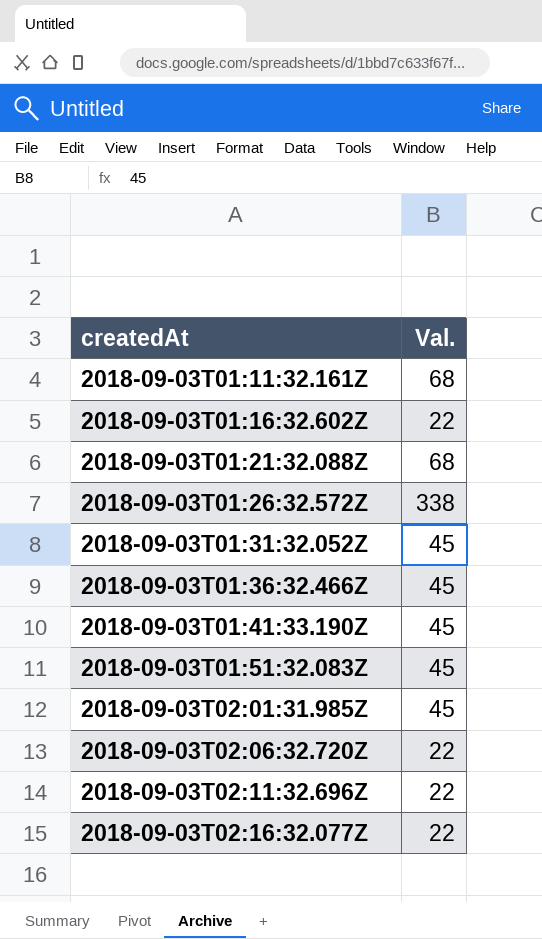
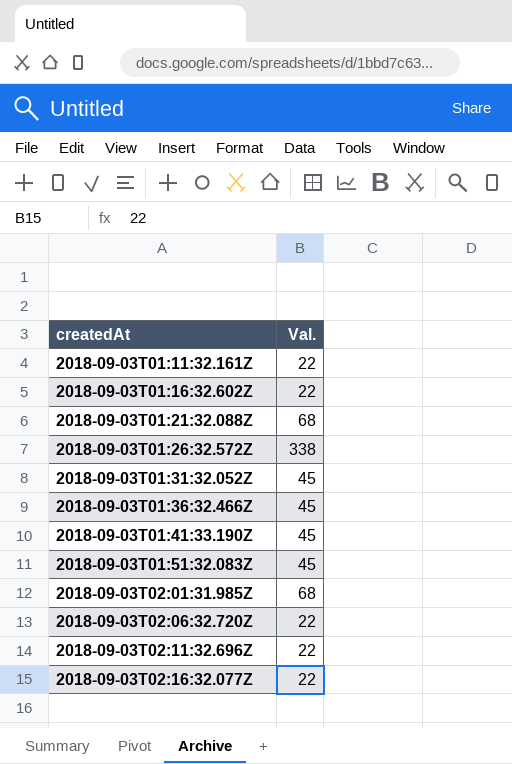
2018-09-03T01:11:32.161Z | Val.: 68 -> 22
2018-09-03T02:01:31.985Z | Val.: 45 -> 68

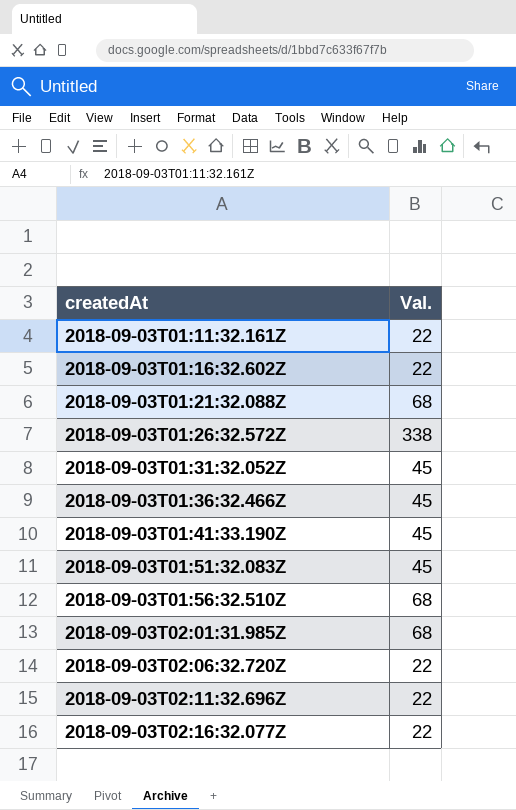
row 2018-09-03T01:56:32.510Z: none -> 68

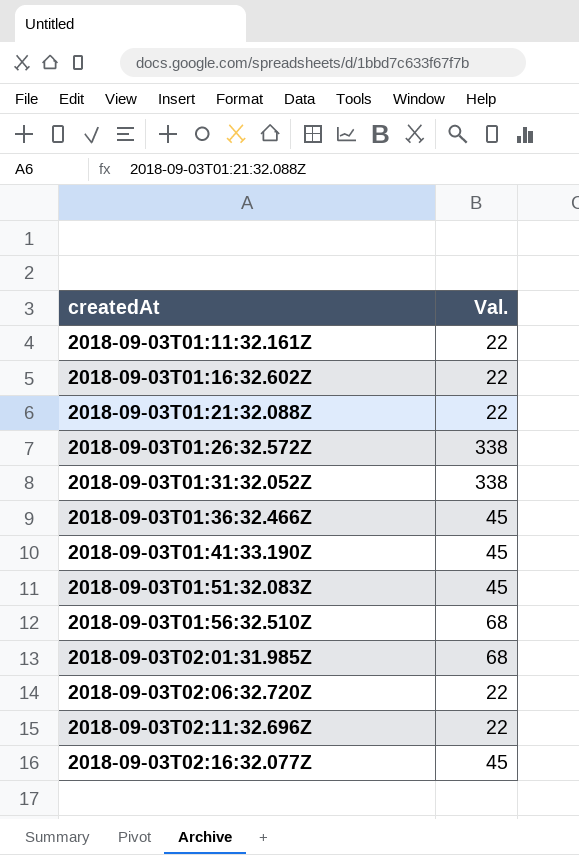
2018-09-03T01:21:32.088Z | Val.: 68 -> 22
2018-09-03T01:31:32.052Z | Val.: 45 -> 338
2018-09-03T02:16:32.077Z | Val.: 22 -> 45

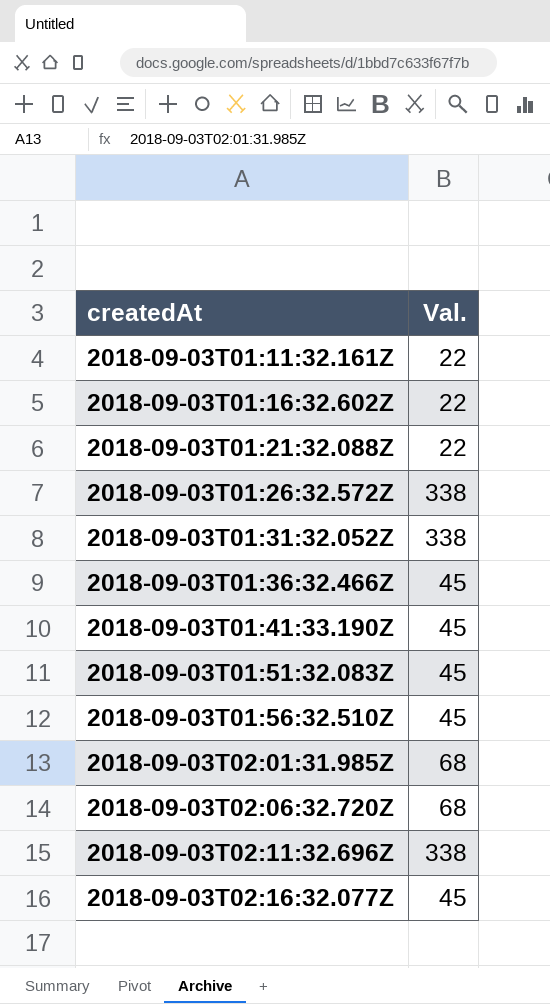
2018-09-03T01:56:32.510Z | Val.: 68 -> 45
2018-09-03T02:06:32.720Z | Val.: 22 -> 68
2018-09-03T02:11:32.696Z | Val.: 22 -> 338

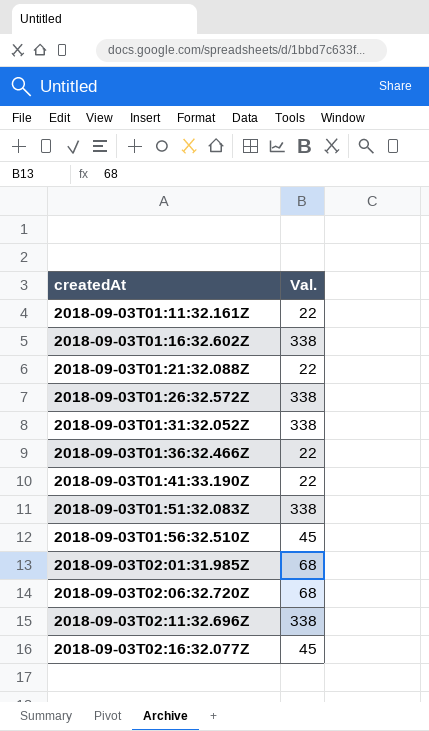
2018-09-03T01:16:32.602Z | Val.: 22 -> 338
2018-09-03T01:36:32.466Z | Val.: 45 -> 22
2018-09-03T01:41:33.190Z | Val.: 45 -> 22
2018-09-03T01:51:32.083Z | Val.: 45 -> 338

